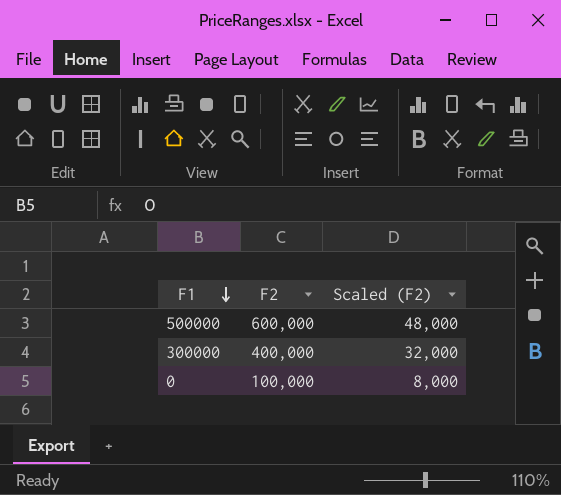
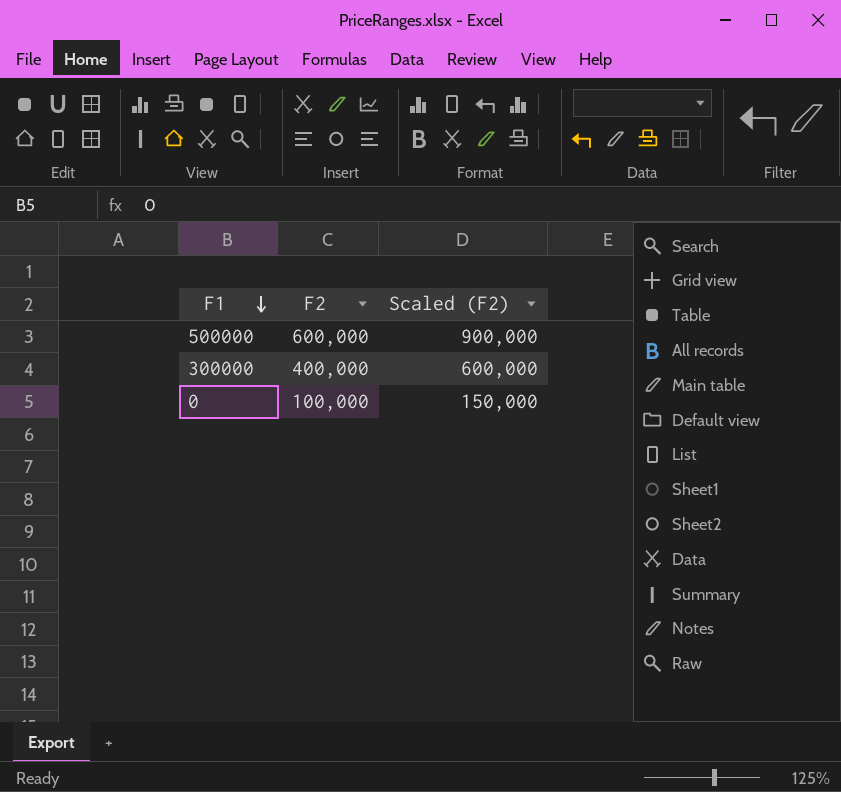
column Scaled (F2) | formula: [F2] * 0.08 -> [F2] * 1.5

